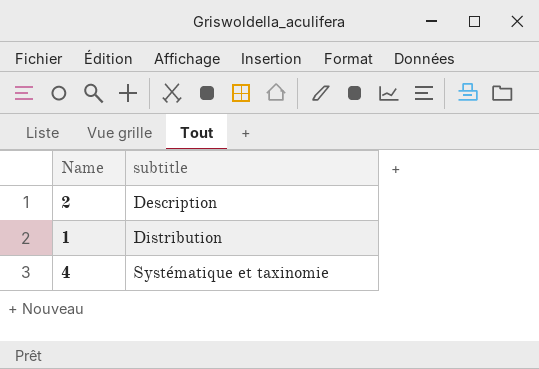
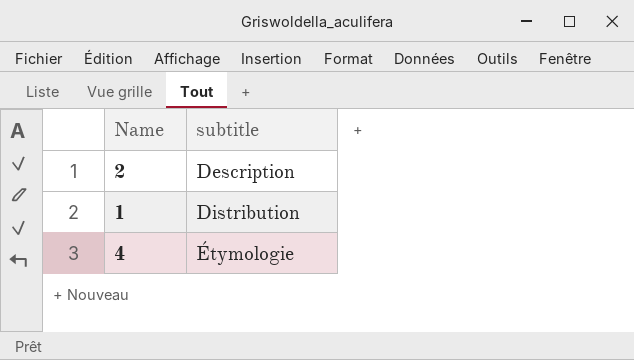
4 | subtitle: Systématique et taxinomie -> Étymologie

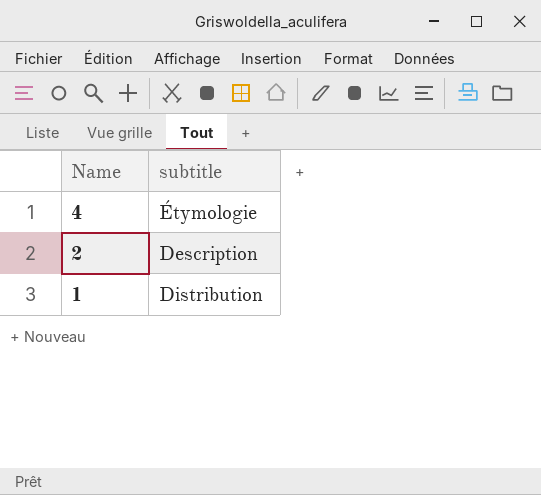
row order: subtitle ascending -> Name descending

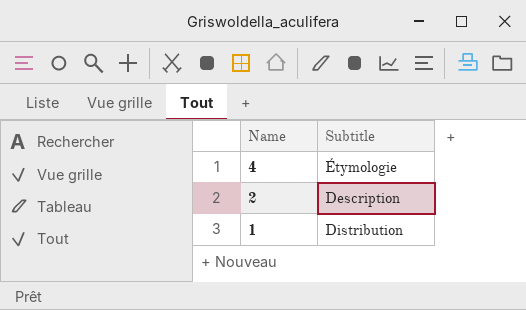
column name: subtitle -> Subtitle

